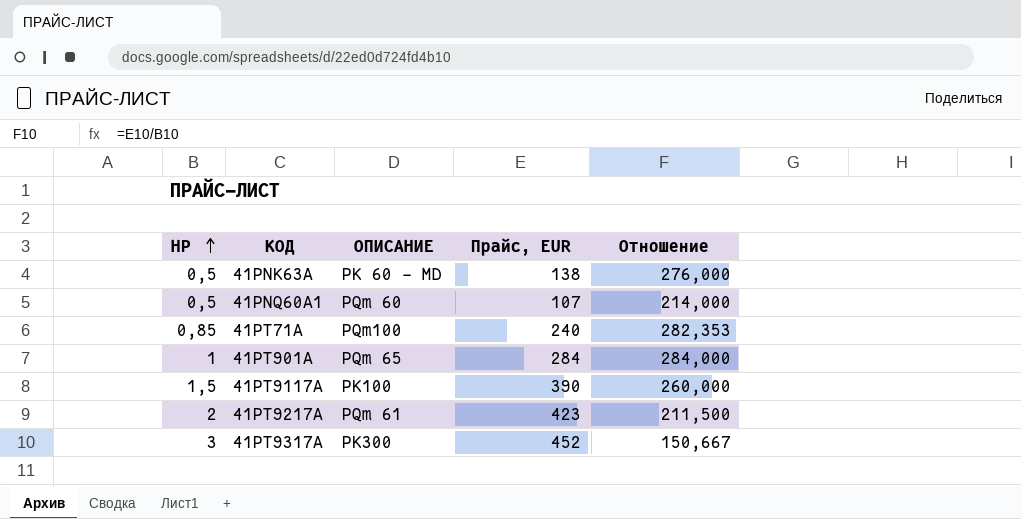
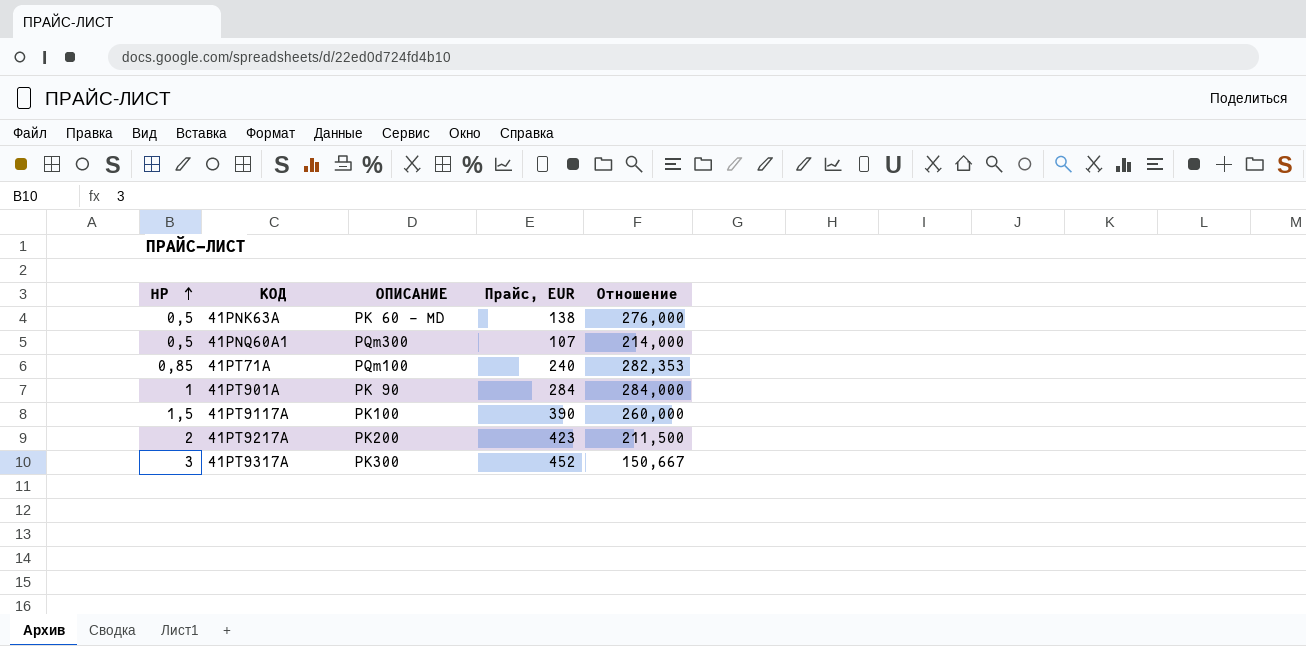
41PNQ60A1 | ОПИСАНИЕ: PQm 60 -> PQm300
41PT901A | ОПИСАНИЕ: PQm 65 -> PK 90
41PT9217A | ОПИСАНИЕ: PQm 61 -> PK200

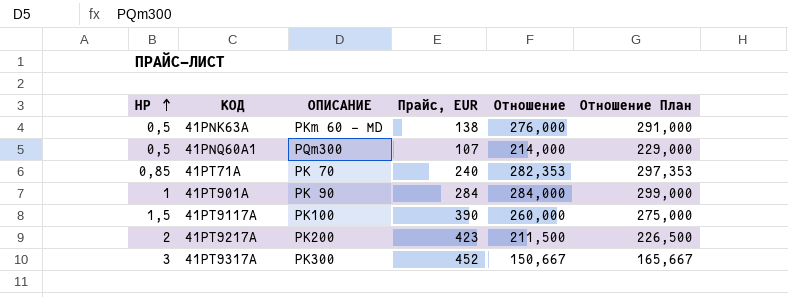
column Отношение План | formula: none -> [Отношение] + 15
41PNK63A | ОПИСАНИЕ: PK 60 - MD -> PKm 60 - MD
41PT71A | ОПИСАНИЕ: PQm100 -> PK 70

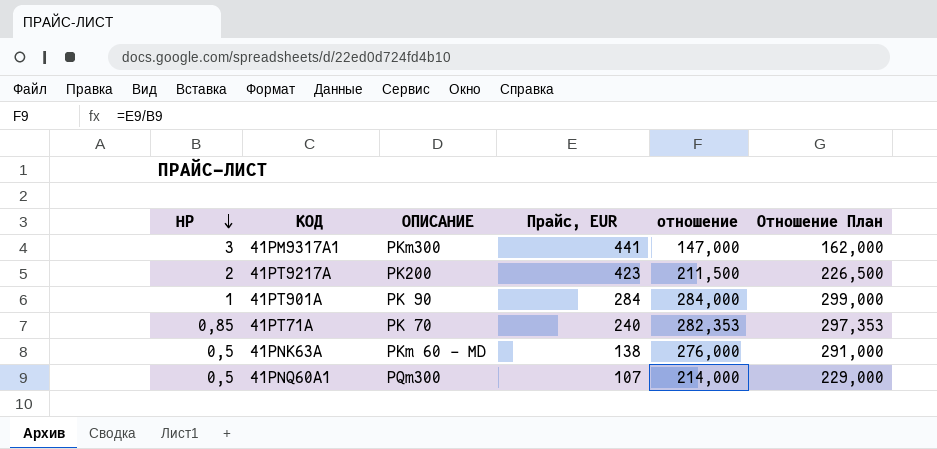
row order: HP ascending -> HP descending
column name: Отношение -> отношение
row 41PT9117A: 1,5 | PK100 | 390 | 260,000 | 275,000 -> none
row 41PT9317A: 3 | PK300 | 452 | 150,667 | 165,667 -> none
row 41PM9317A1: none -> 3 | PKm300 | 441 | 147,000 | 162,000

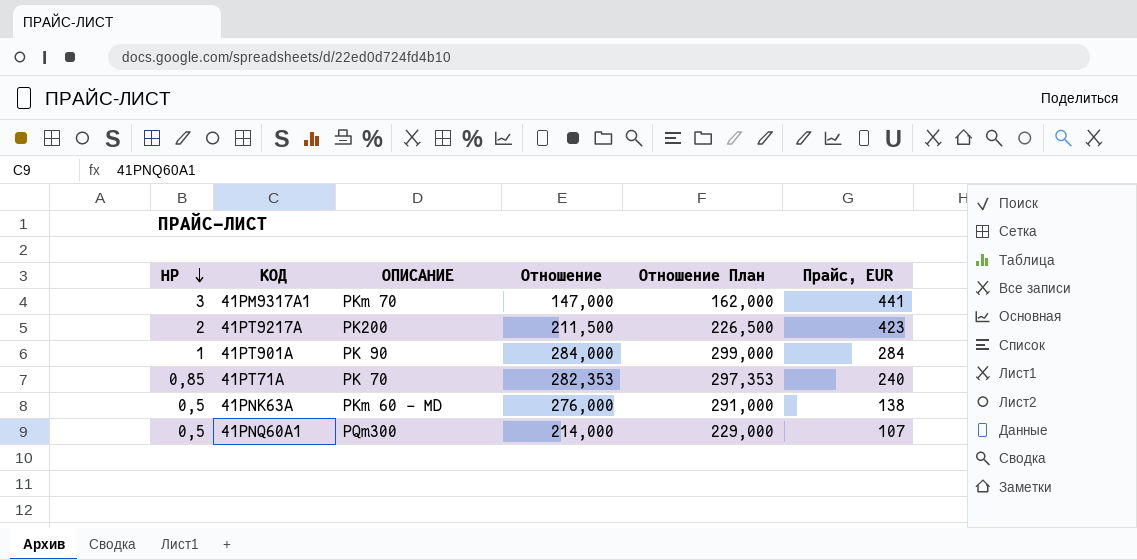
column name: отношение -> Отношение
column Прайс, EUR | position: 4 -> 6
41PM9317A1 | ОПИСАНИЕ: PKm300 -> PKm 70

